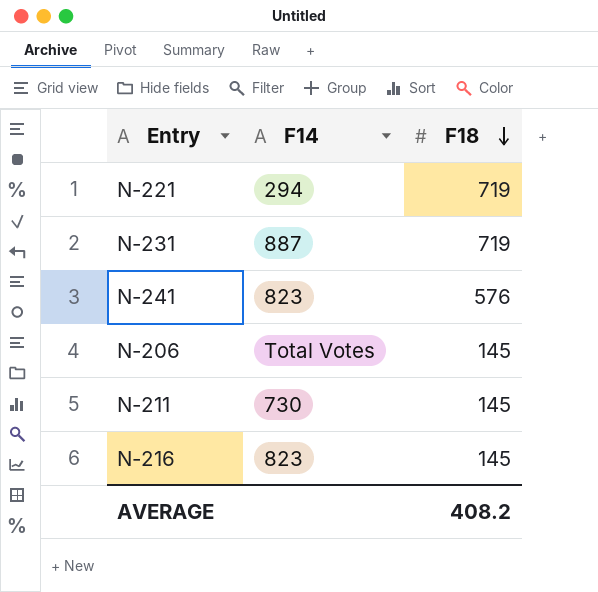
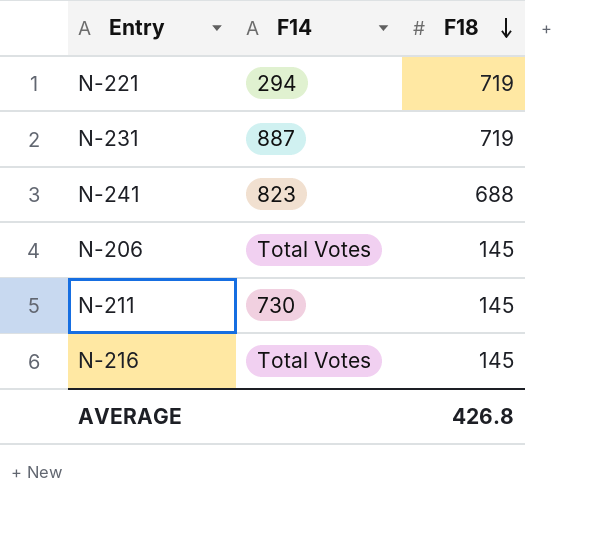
N-241 | F18: 576 -> 688
N-216 | F14: 823 -> Total Votes
AVERAGE | F18: 408.2 -> 426.8

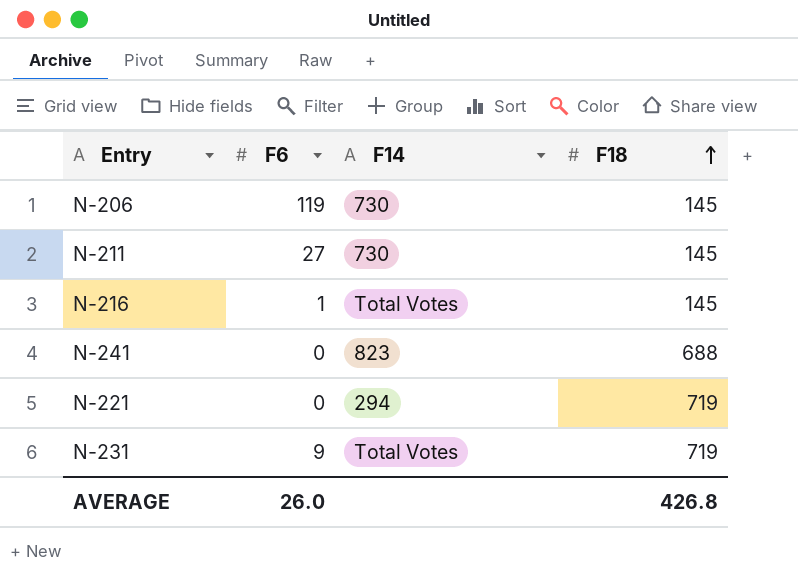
row order: F18 descending -> F18 ascending
column F6 | position: none -> 2
N-206 | F14: Total Votes -> 730
N-231 | F14: 887 -> Total Votes

